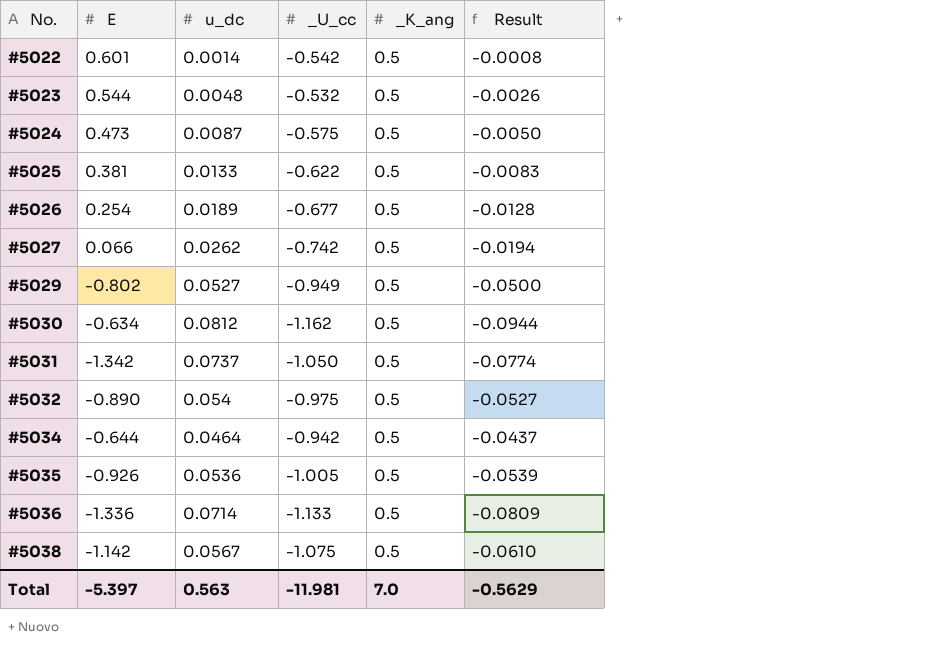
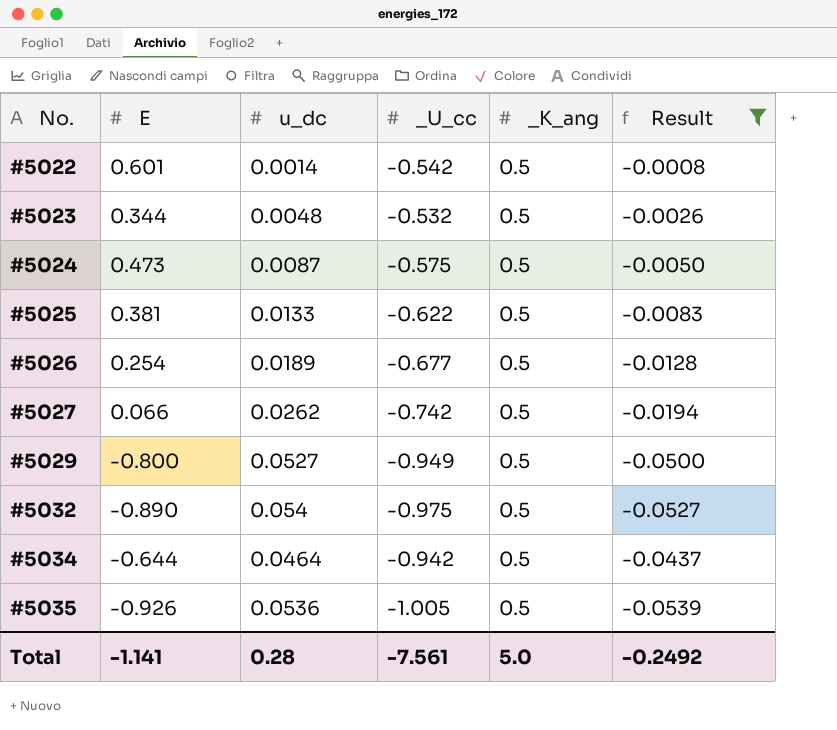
filter: none -> Result >= -0.0539
#5023 | E: 0.544 -> 0.344
#5029 | E: -0.802 -> -0.800
Total | E: -5.397 -> -1.141
Total | u_dc: 0.563 -> 0.28
Total | _U_cc: -11.981 -> -7.561
Total | _K_ang: 7.0 -> 5.0
Total | Result: -0.5629 -> -0.2492

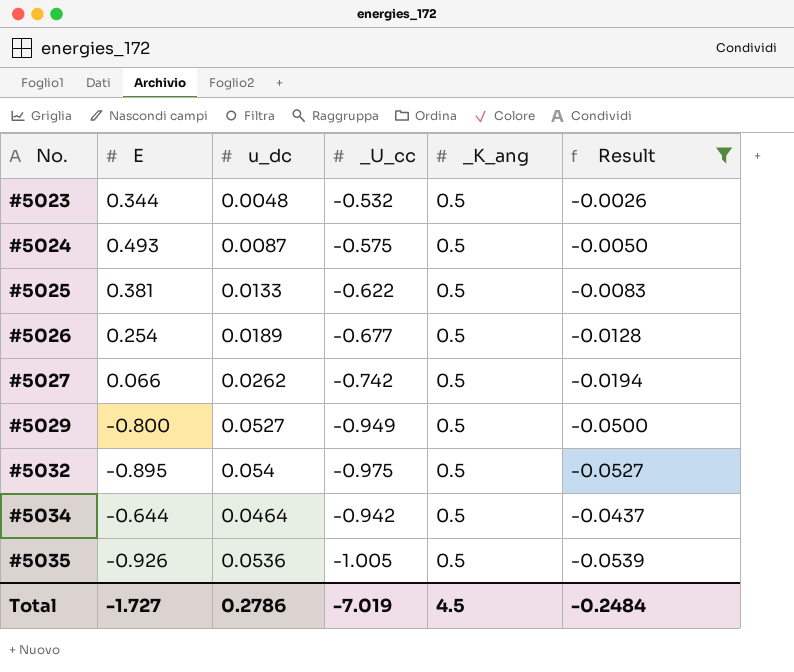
row #5022: 0.601 | 0.0014 | -0.542 | 0.5 | -0.0008 -> none
#5024 | E: 0.473 -> 0.493
#5032 | E: -0.890 -> -0.895
Total | E: -1.141 -> -1.727
Total | u_dc: 0.28 -> 0.2786
Total | _U_cc: -7.561 -> -7.019
Total | _K_ang: 5.0 -> 4.5
Total | Result: -0.2492 -> -0.2484

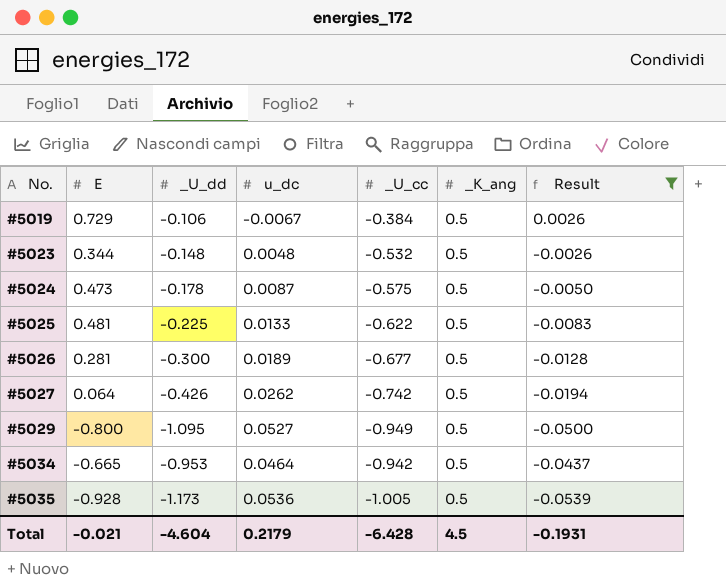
column _U_dd | position: none -> 3
row #5032: -0.895 | 0.054 | -0.975 | 0.5 | -0.0527 -> none
row #5019: none -> 0.729 | -0.106 | -0.0067 | -0.384 | 0.5 | 0.0026
#5024 | E: 0.493 -> 0.473
#5025 | E: 0.381 -> 0.481
#5026 | E: 0.254 -> 0.281
#5027 | E: 0.066 -> 0.064
#5034 | E: -0.644 -> -0.665
#5035 | E: -0.926 -> -0.928
Total | E: -1.727 -> -0.021
Total | u_dc: 0.2786 -> 0.2179
Total | _U_cc: -7.019 -> -6.428
Total | Result: -0.2484 -> -0.1931

